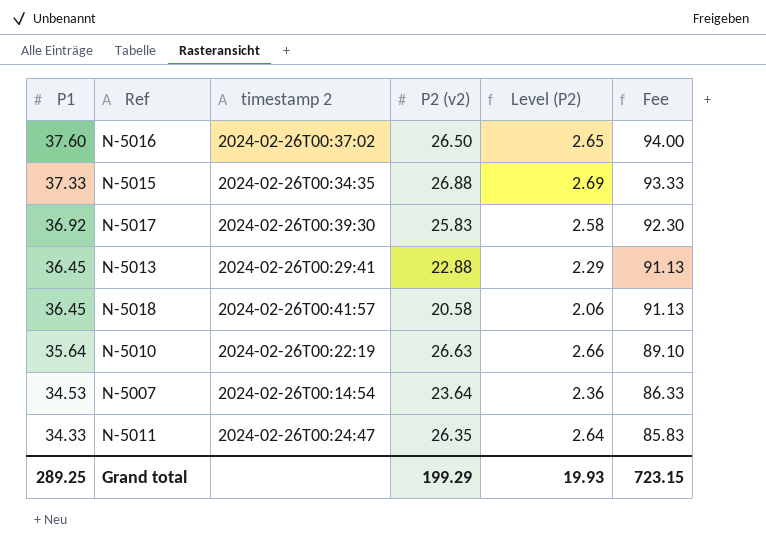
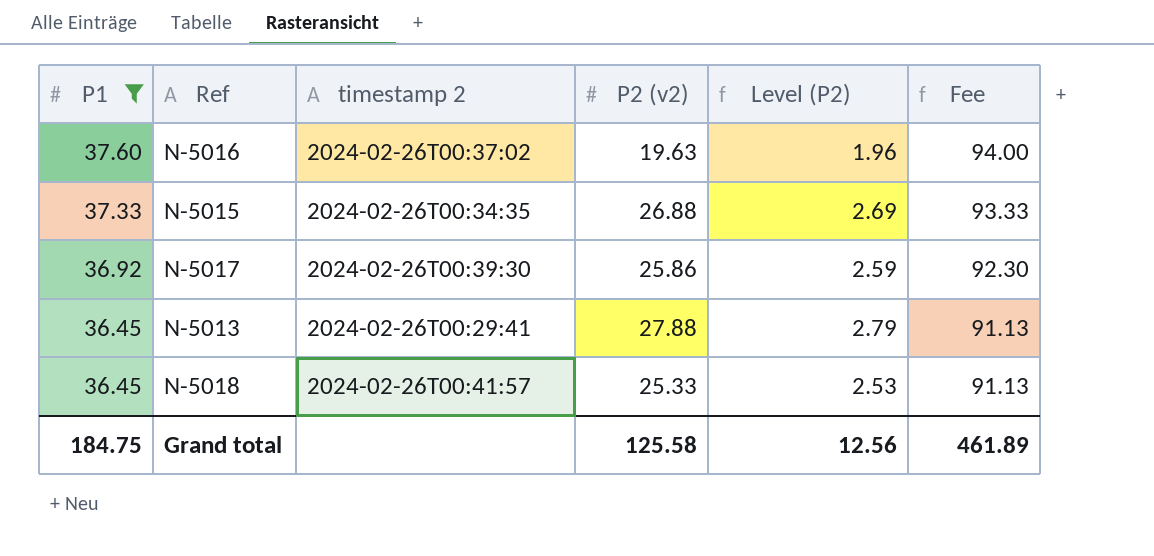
filter: none -> P1 >= 36.45
N-5016 | P2 (v2): 26.50 -> 19.63
N-5016 | Level (P2): 2.65 -> 1.96
N-5017 | P2 (v2): 25.83 -> 25.86
N-5017 | Level (P2): 2.58 -> 2.59
N-5013 | P2 (v2): 22.88 -> 27.88
N-5013 | Level (P2): 2.29 -> 2.79
N-5018 | P2 (v2): 20.58 -> 25.33
N-5018 | Level (P2): 2.06 -> 2.53
Grand total | P1: 289.25 -> 184.75
Grand total | P2 (v2): 199.29 -> 125.58
Grand total | Level (P2): 19.93 -> 12.56
Grand total | Fee: 723.15 -> 461.89

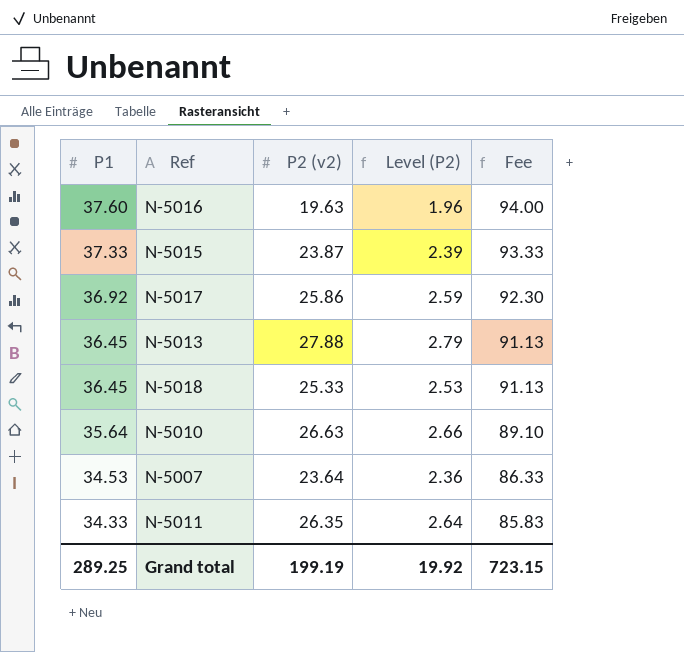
filter: P1 >= 36.45 -> none
column timestamp 2 | position: 3 -> none
N-5015 | P2 (v2): 26.88 -> 23.87
N-5015 | Level (P2): 2.69 -> 2.39
Grand total | P1: 184.75 -> 289.25
Grand total | P2 (v2): 125.58 -> 199.19
Grand total | Level (P2): 12.56 -> 19.92
Grand total | Fee: 461.89 -> 723.15

